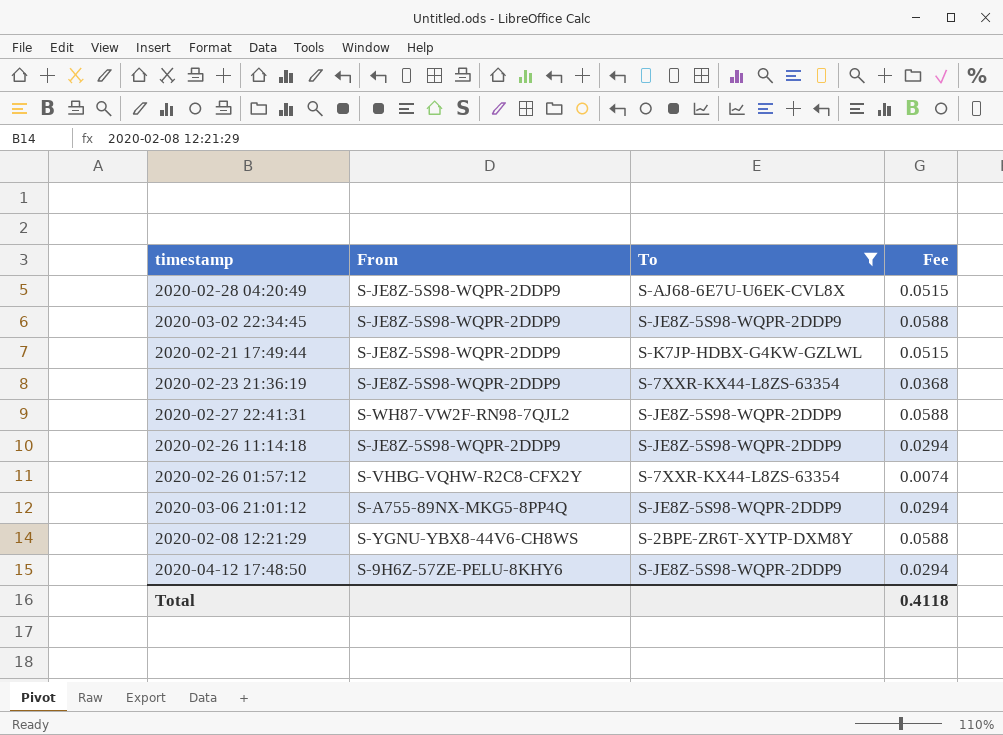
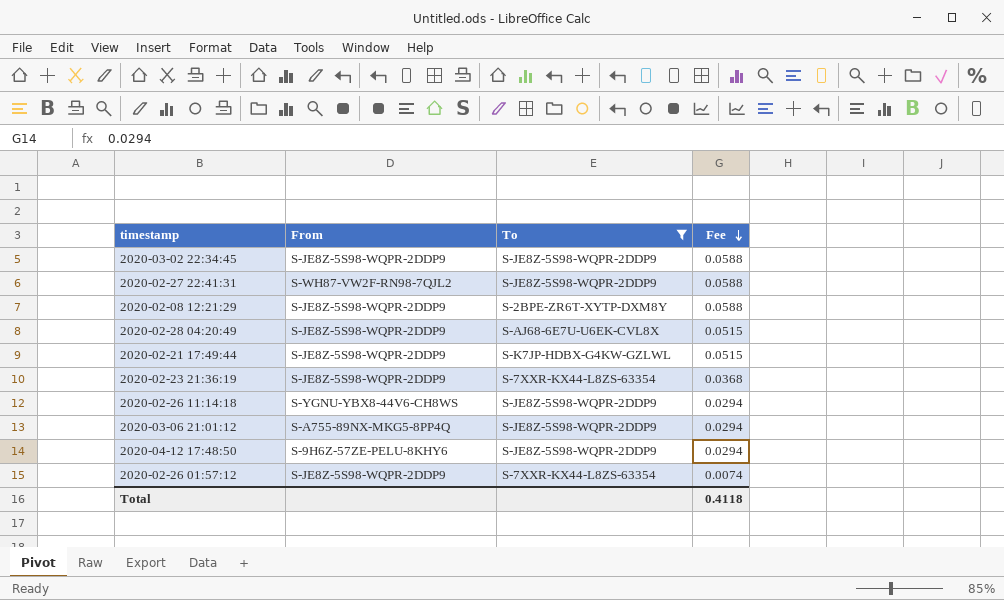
row order: none -> Fee descending
2020-02-08 12:21:29 | From: S-YGNU-YBX8-44V6-CH8WS -> S-JE8Z-5S98-WQPR-2DDP9
2020-02-26 11:14:18 | From: S-JE8Z-5S98-WQPR-2DDP9 -> S-YGNU-YBX8-44V6-CH8WS
2020-02-26 01:57:12 | From: S-VHBG-VQHW-R2C8-CFX2Y -> S-JE8Z-5S98-WQPR-2DDP9

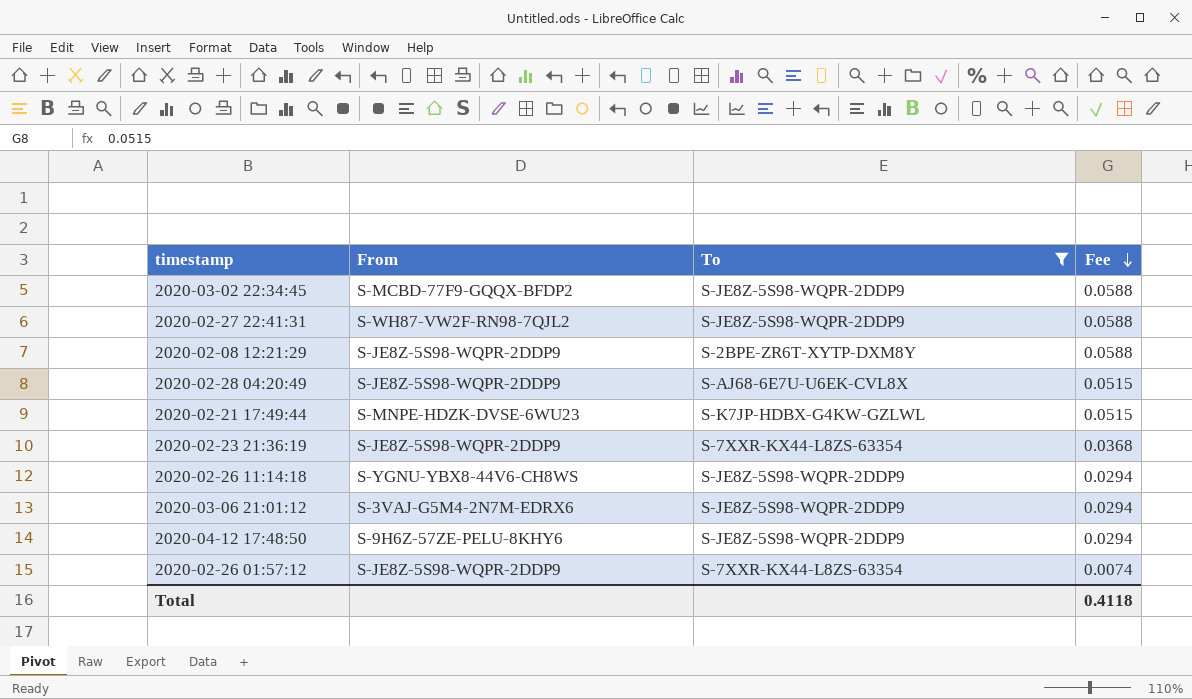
2020-03-02 22:34:45 | From: S-JE8Z-5S98-WQPR-2DDP9 -> S-MCBD-77F9-GQQX-BFDP2
2020-02-21 17:49:44 | From: S-JE8Z-5S98-WQPR-2DDP9 -> S-MNPE-HDZK-DVSE-6WU23
2020-03-06 21:01:12 | From: S-A755-89NX-MKG5-8PP4Q -> S-3VAJ-G5M4-2N7M-EDRX6

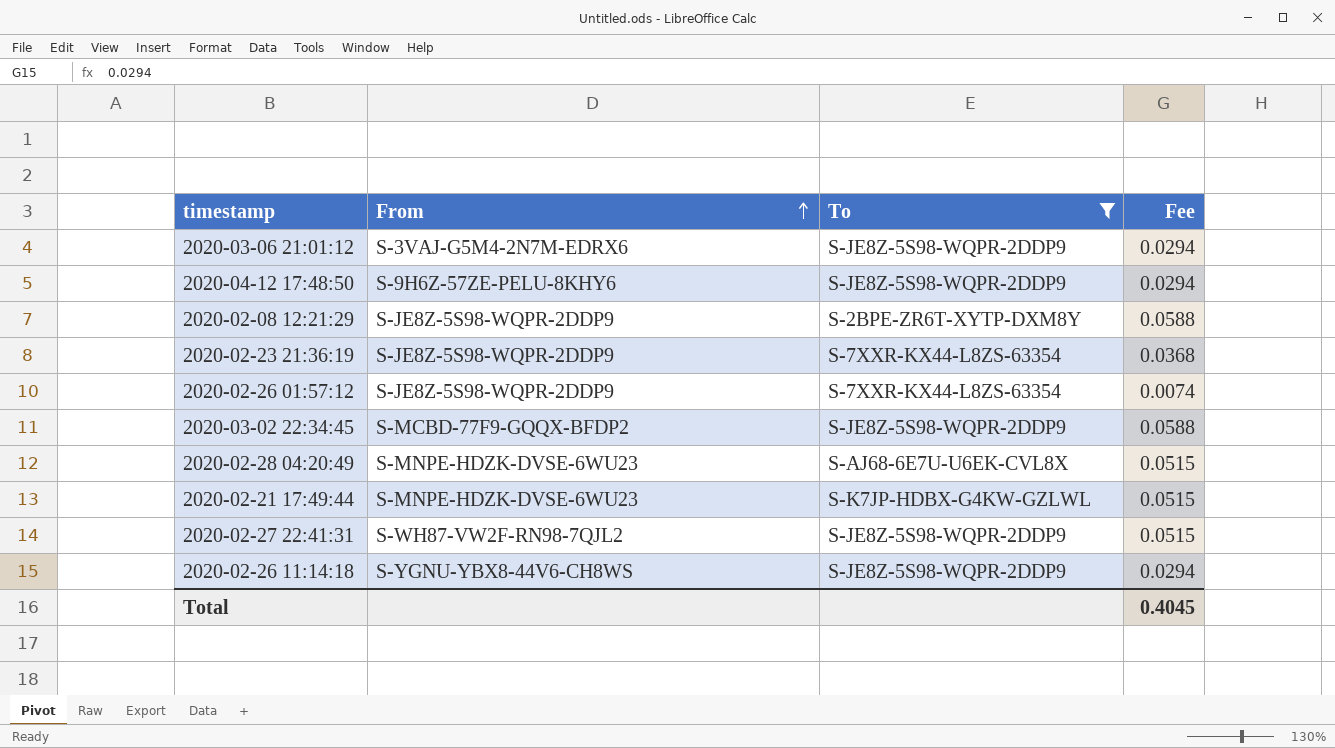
row order: Fee descending -> From ascending
2020-02-28 04:20:49 | From: S-JE8Z-5S98-WQPR-2DDP9 -> S-MNPE-HDZK-DVSE-6WU23
2020-02-27 22:41:31 | Fee: 0.0588 -> 0.0515
Total | Fee: 0.4118 -> 0.4045

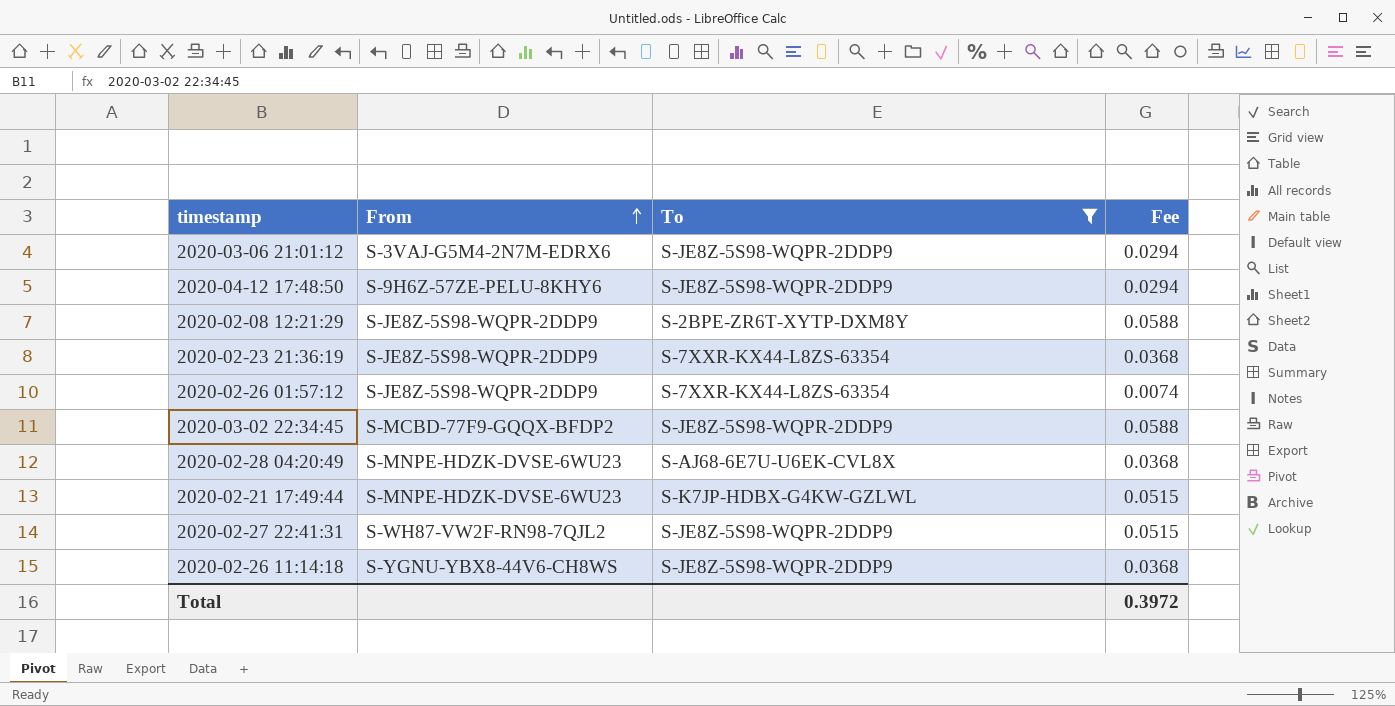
2020-02-28 04:20:49 | Fee: 0.0515 -> 0.0368
2020-02-26 11:14:18 | Fee: 0.0294 -> 0.0368
Total | Fee: 0.4045 -> 0.3972

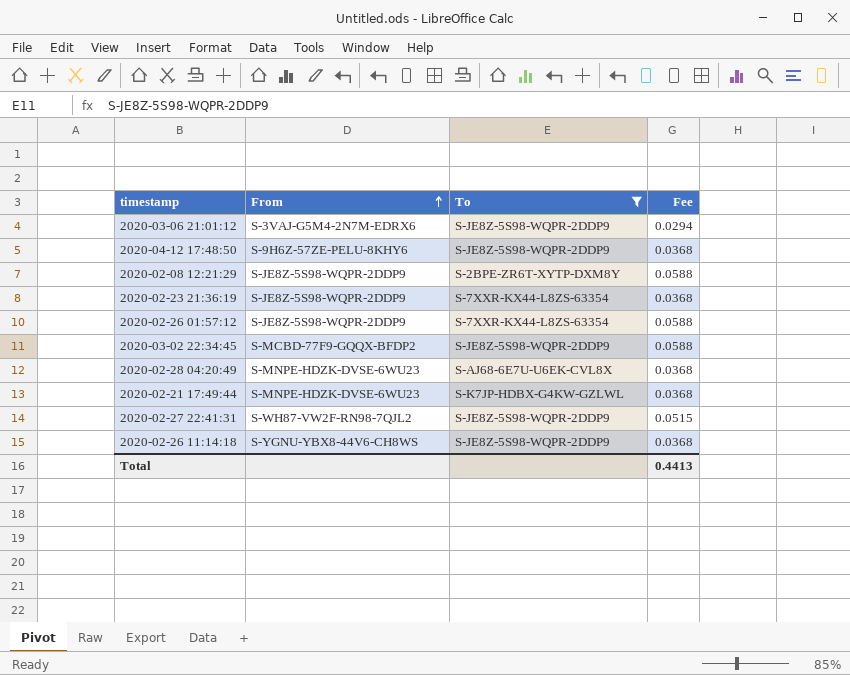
2020-04-12 17:48:50 | Fee: 0.0294 -> 0.0368
2020-02-26 01:57:12 | Fee: 0.0074 -> 0.0588
2020-02-21 17:49:44 | Fee: 0.0515 -> 0.0368
Total | Fee: 0.3972 -> 0.4413

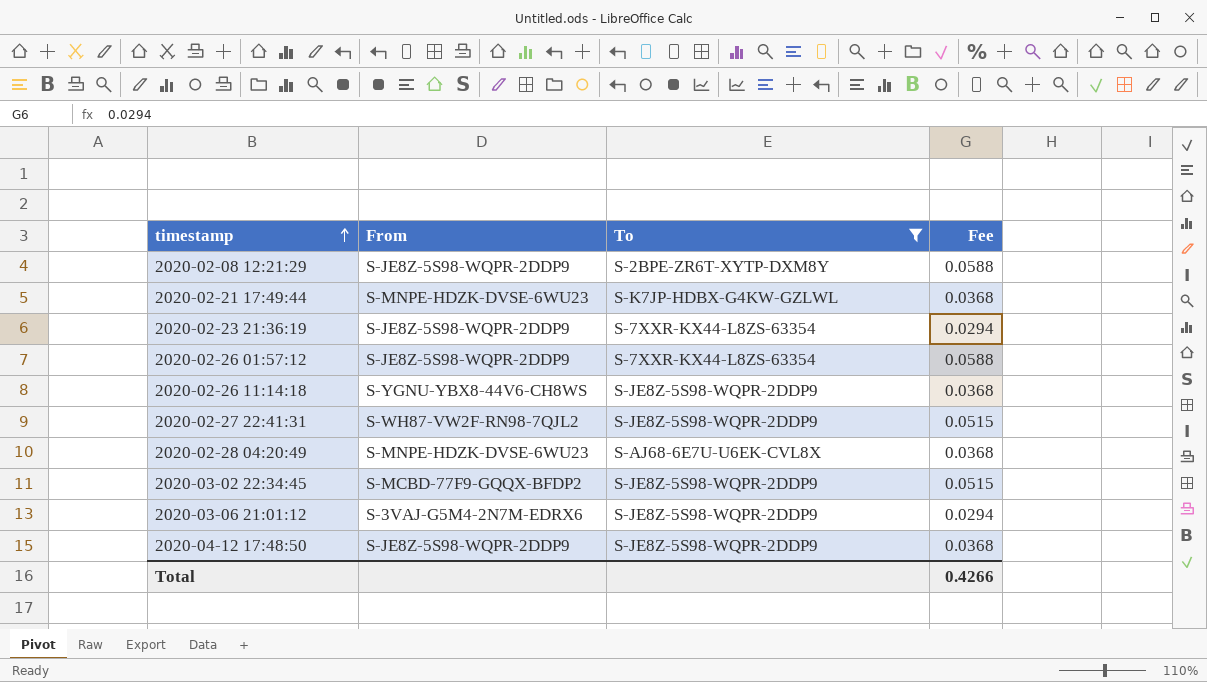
row order: From ascending -> timestamp ascending
2020-02-23 21:36:19 | Fee: 0.0368 -> 0.0294
2020-03-02 22:34:45 | Fee: 0.0588 -> 0.0515
2020-04-12 17:48:50 | From: S-9H6Z-57ZE-PELU-8KHY6 -> S-JE8Z-5S98-WQPR-2DDP9
Total | Fee: 0.4413 -> 0.4266

